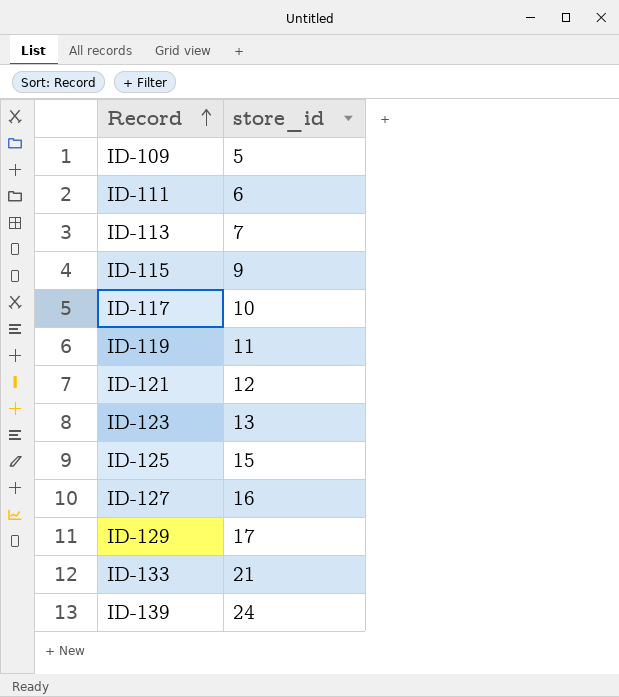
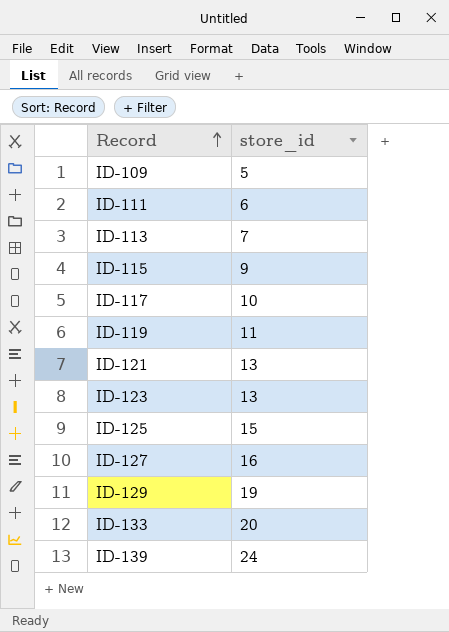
ID-121 | store_id: 12 -> 13
ID-129 | store_id: 17 -> 19
ID-133 | store_id: 21 -> 20

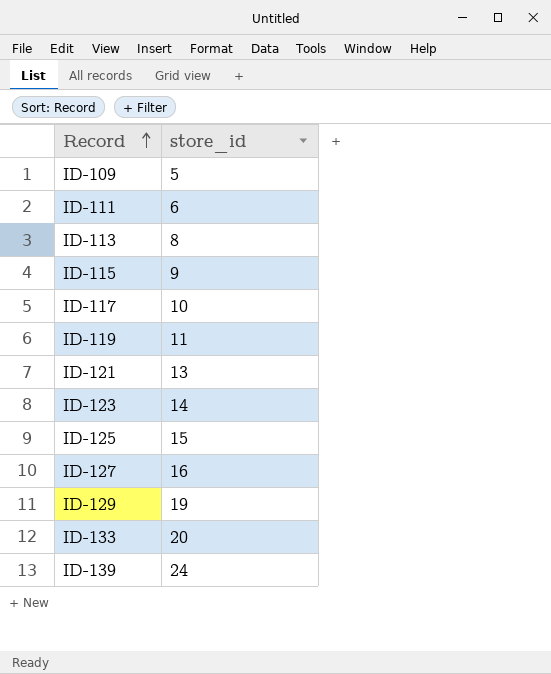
ID-113 | store_id: 7 -> 8
ID-123 | store_id: 13 -> 14

